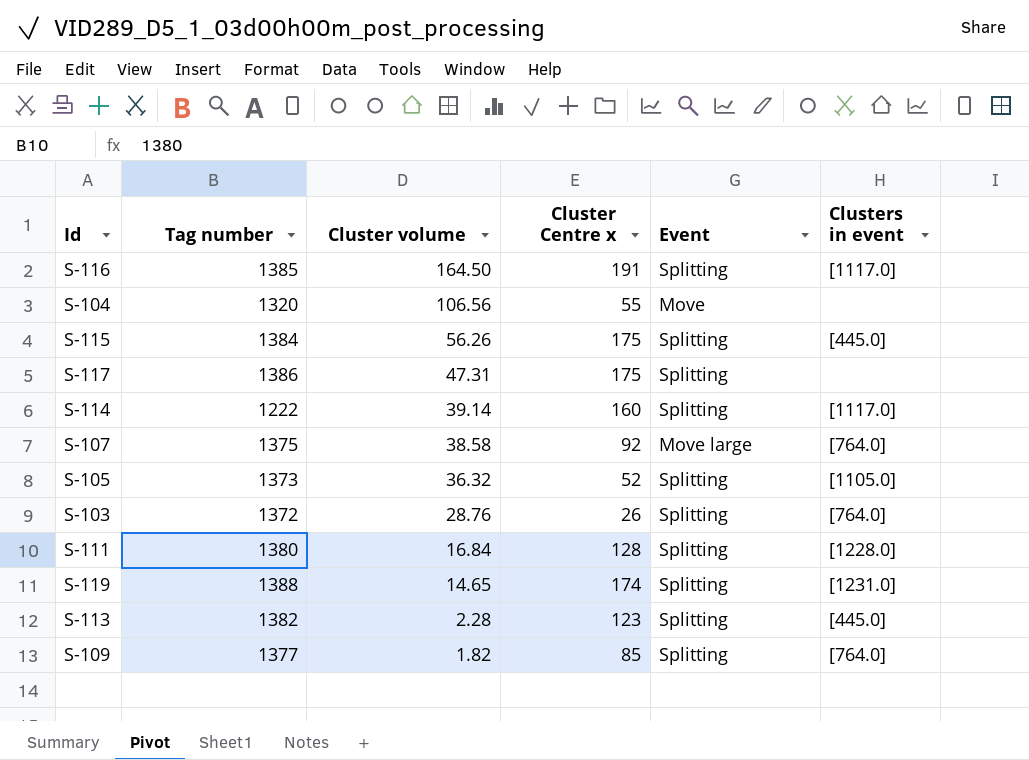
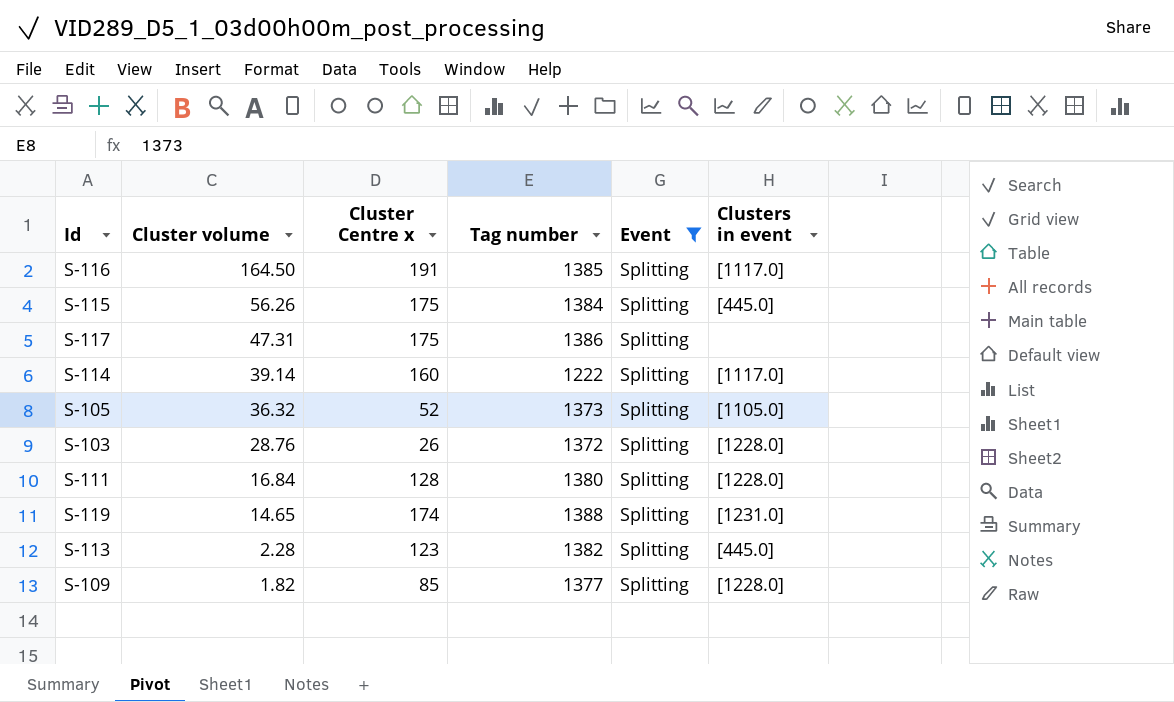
filter: none -> Event = Splitting
column Tag number | position: 2 -> 4
S-103 | Clusters in event: [764.0] -> [1228.0]
S-109 | Clusters in event: [764.0] -> [1228.0]

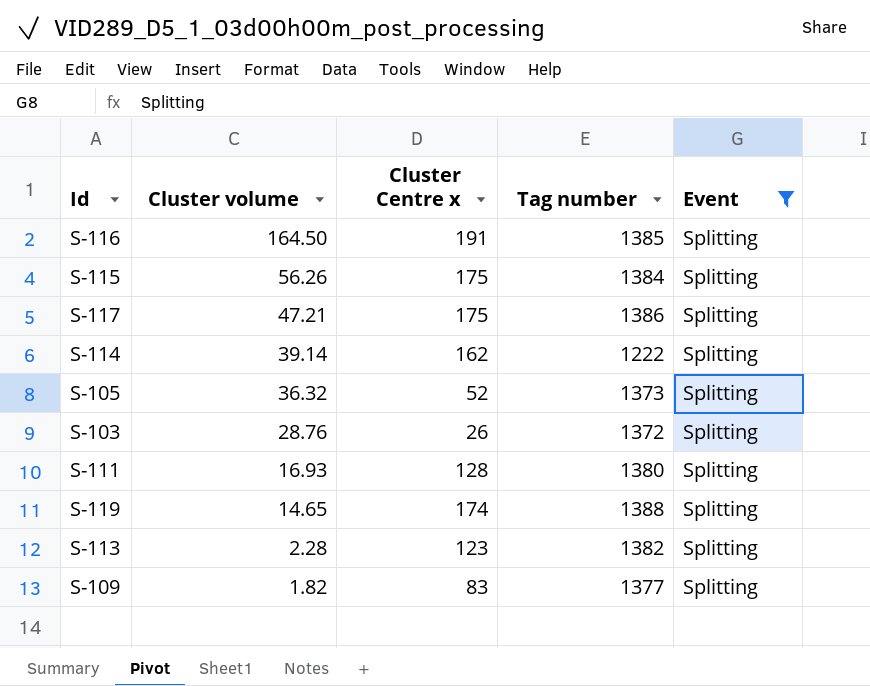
column Clusters in event | position: 6 -> none
S-117 | Cluster volume: 47.31 -> 47.21
S-114 | Cluster Centre x: 160 -> 162
S-111 | Cluster volume: 16.84 -> 16.93
S-109 | Cluster Centre x: 85 -> 83

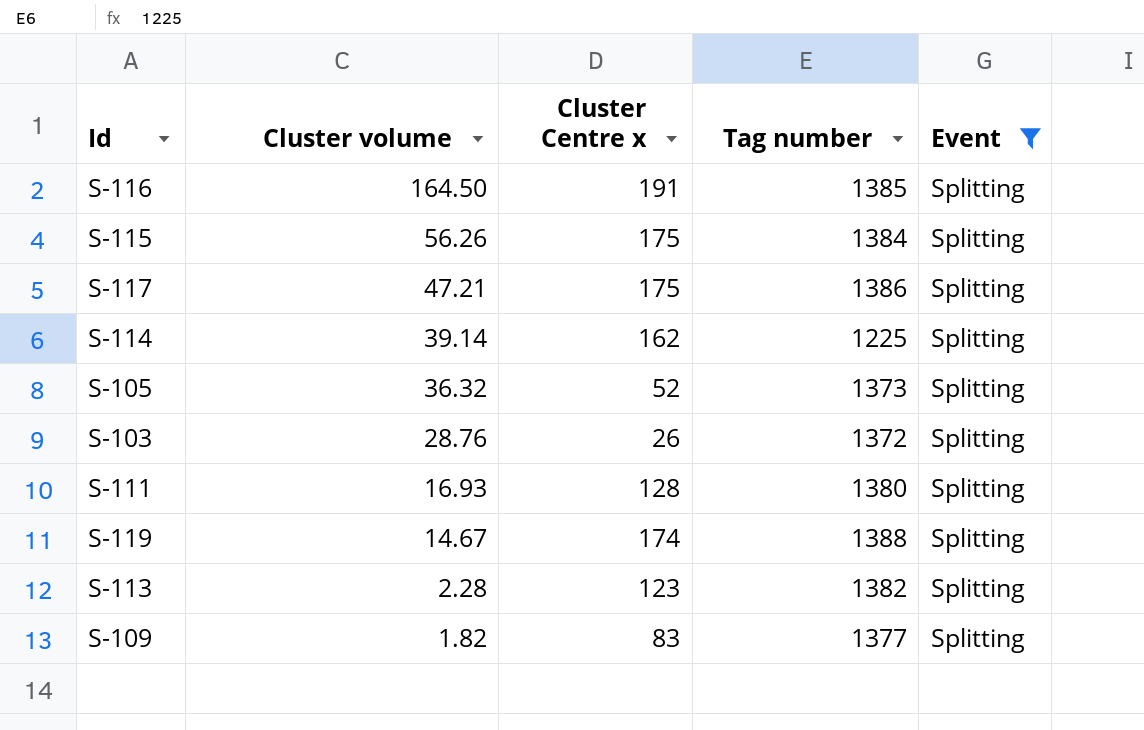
S-114 | Tag number: 1222 -> 1225
S-119 | Cluster volume: 14.65 -> 14.67

